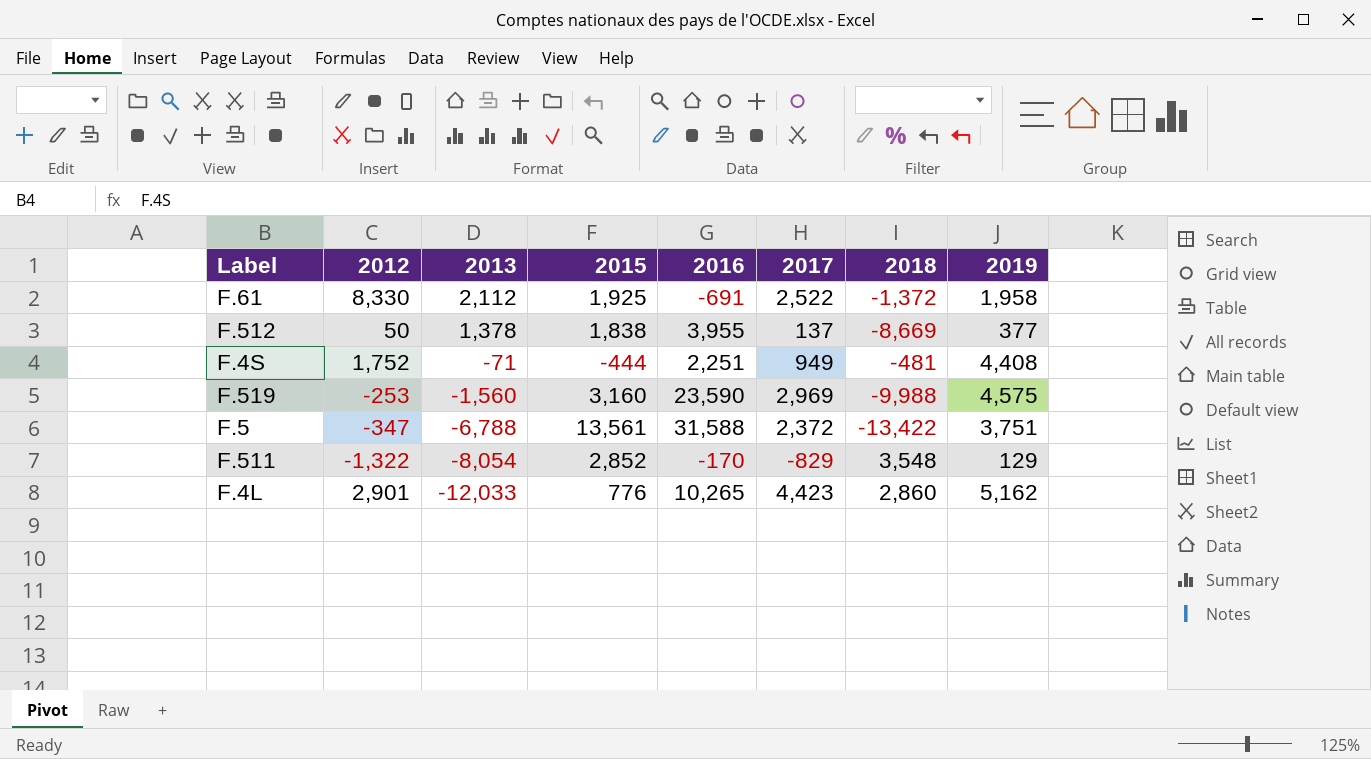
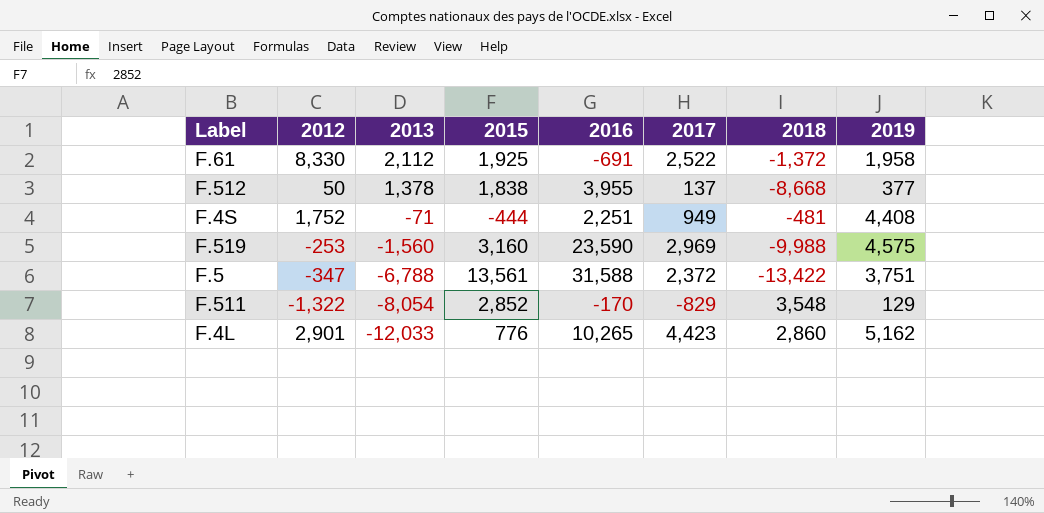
F.512 | 2018: -8,669 -> -8,668

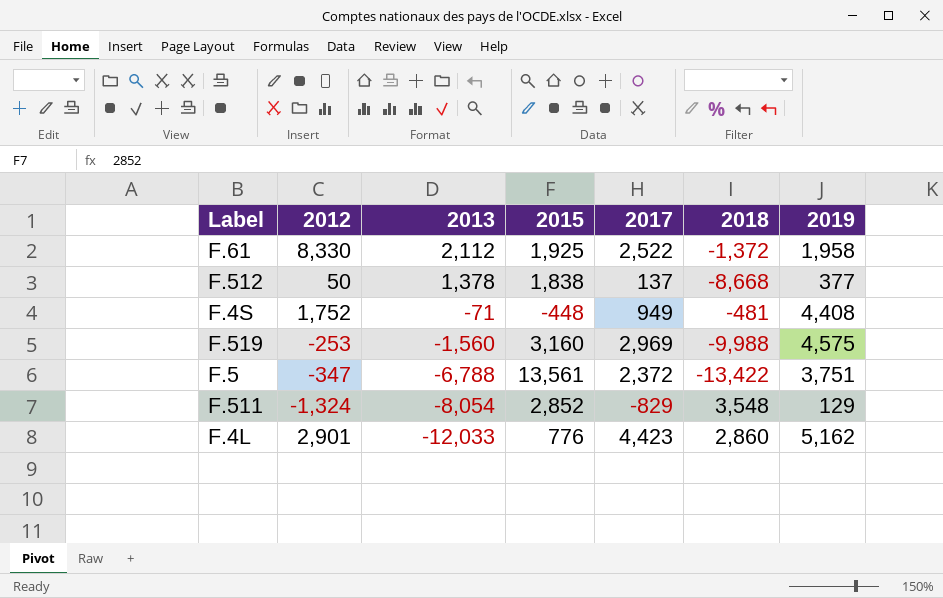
column 2016 | position: 5 -> none
F.4S | 2015: -444 -> -448
F.511 | 2012: -1,322 -> -1,324

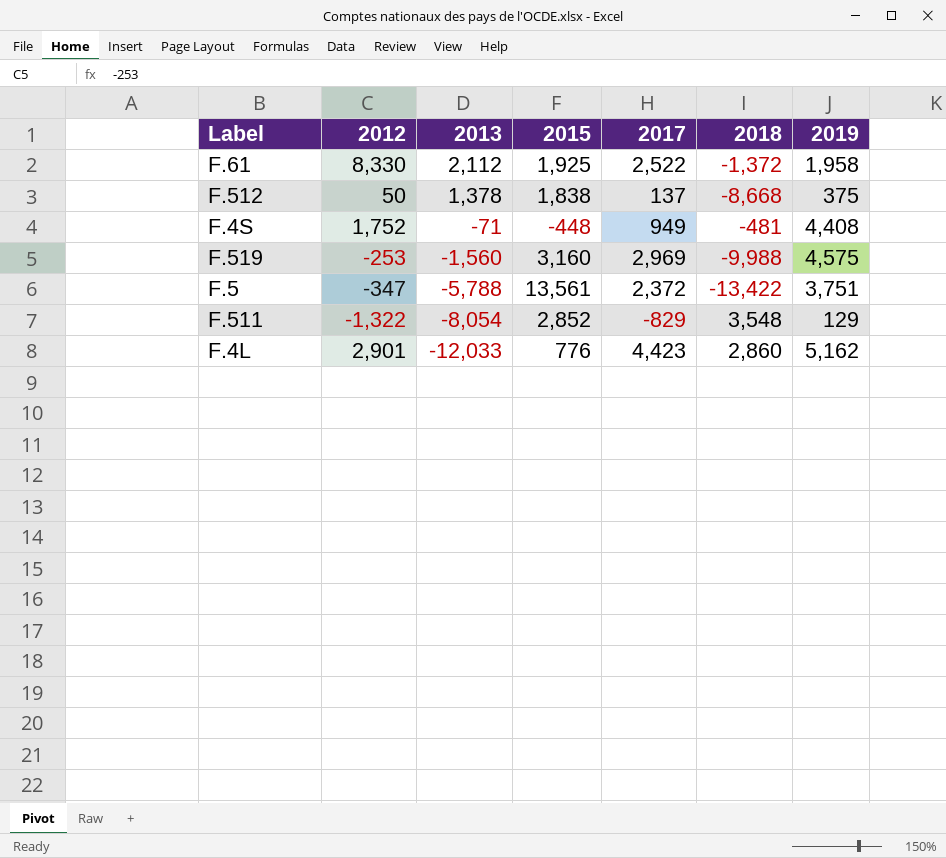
F.512 | 2019: 377 -> 375
F.5 | 2013: -6,788 -> -5,788
F.511 | 2012: -1,324 -> -1,322

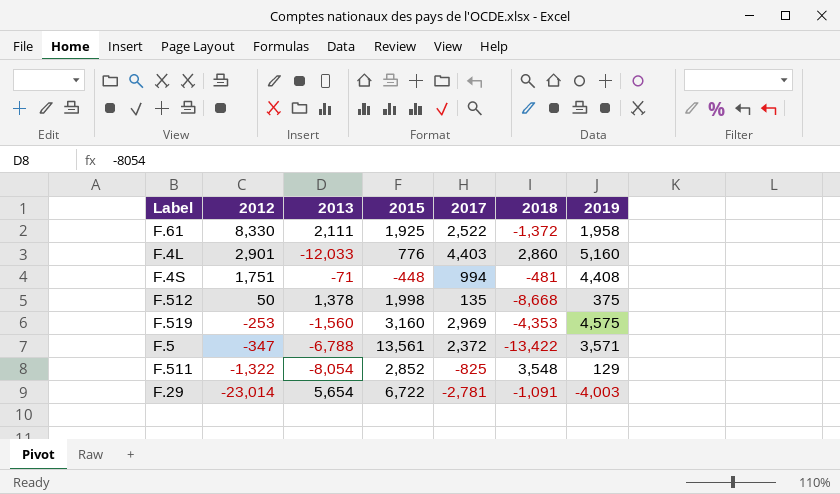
row order: 2013 descending -> 2012 descending
F.61 | 2013: 2,112 -> 2,111
F.4L | 2017: 4,423 -> 4,403
F.4L | 2019: 5,162 -> 5,160
F.4S | 2012: 1,752 -> 1,751
F.4S | 2017: 949 -> 994
F.512 | 2015: 1,838 -> 1,998
F.512 | 2017: 137 -> 135
F.519 | 2018: -9,988 -> -4,353
F.5 | 2013: -5,788 -> -6,788
F.5 | 2019: 3,751 -> 3,571
F.511 | 2017: -829 -> -825
row F.29: none -> -23,014 | 5,654 | 6,722 | -2,781 | -1,091 | -4,003

